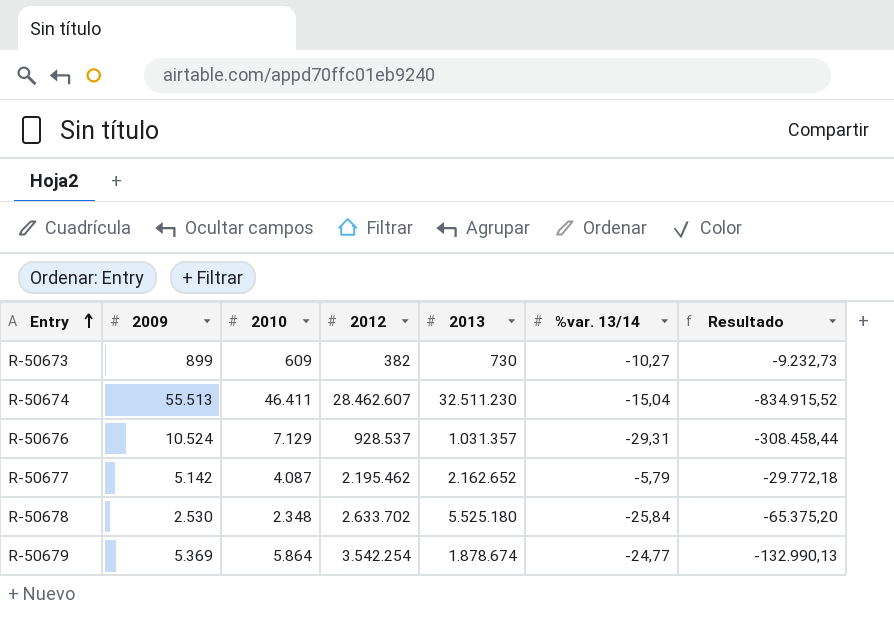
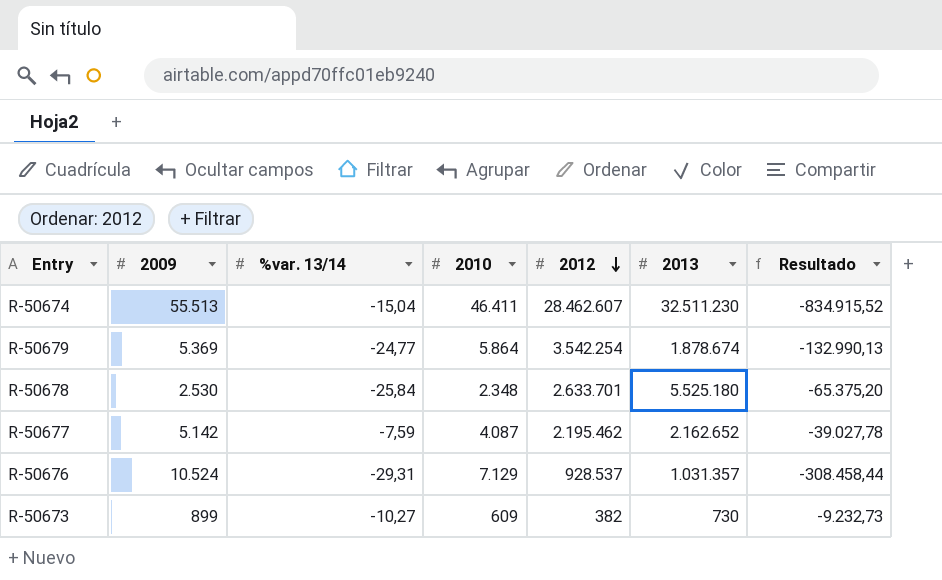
row order: Entry ascending -> 2012 descending
column %var. 13/14 | position: 6 -> 3
R-50678 | 2012: 2.633.702 -> 2.633.701
R-50677 | %var. 13/14: -5,79 -> -7,59
R-50677 | Resultado: -29.772,18 -> -39.027,78

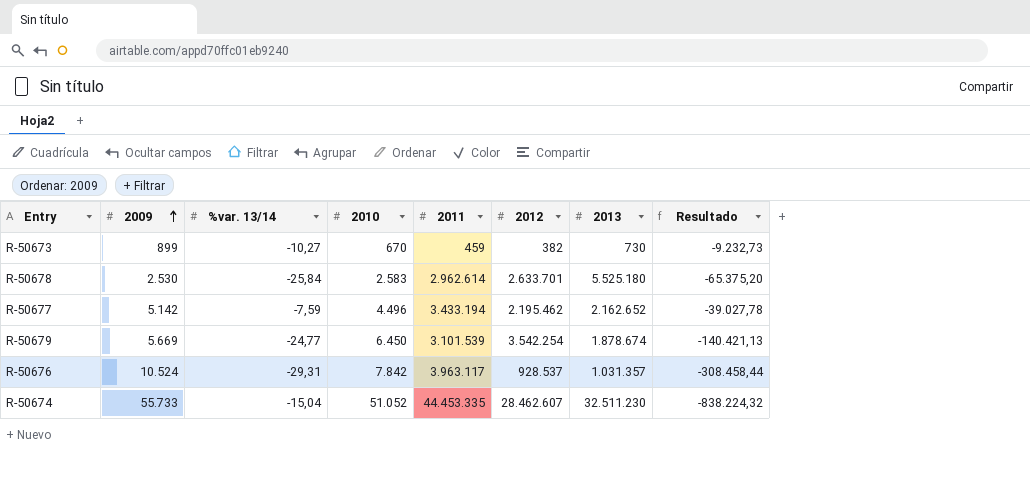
row order: 2012 descending -> 2009 ascending
column 2011 | position: none -> 5
R-50673 | 2010: 609 -> 670
R-50678 | 2010: 2.348 -> 2.583
R-50677 | 2010: 4.087 -> 4.496
R-50679 | 2009: 5.369 -> 5.669
R-50679 | 2010: 5.864 -> 6.450
R-50679 | Resultado: -132.990,13 -> -140.421,13
R-50676 | 2010: 7.129 -> 7.842
R-50674 | 2009: 55.513 -> 55.733
R-50674 | 2010: 46.411 -> 51.052
R-50674 | Resultado: -834.915,52 -> -838.224,32

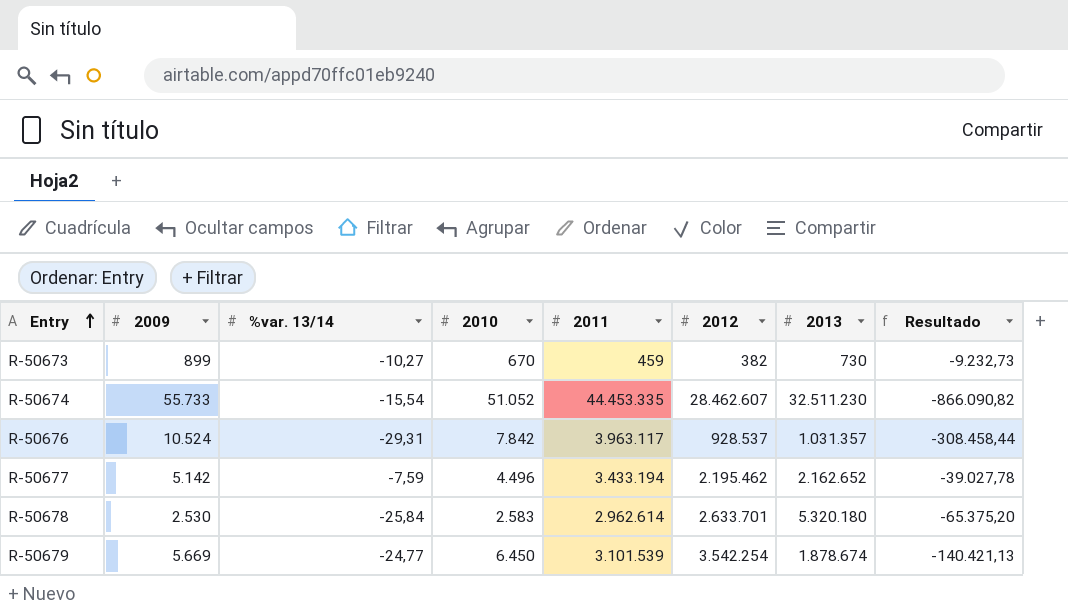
row order: 2009 ascending -> Entry ascending
R-50674 | %var. 13/14: -15,04 -> -15,54
R-50674 | Resultado: -838.224,32 -> -866.090,82
R-50678 | 2013: 5.525.180 -> 5.320.180

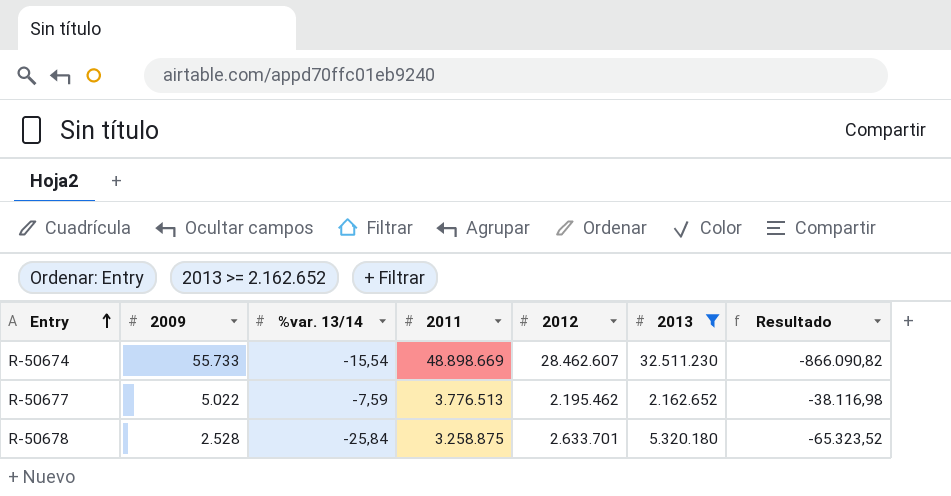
filter: none -> 2013 >= 2.162.652
column 2010 | position: 4 -> none
R-50674 | 2011: 44.453.335 -> 48.898.669
R-50677 | 2009: 5.142 -> 5.022
R-50677 | 2011: 3.433.194 -> 3.776.513
R-50677 | Resultado: -39.027,78 -> -38.116,98
R-50678 | 2009: 2.530 -> 2.528
R-50678 | 2011: 2.962.614 -> 3.258.875
R-50678 | Resultado: -65.375,20 -> -65.323,52

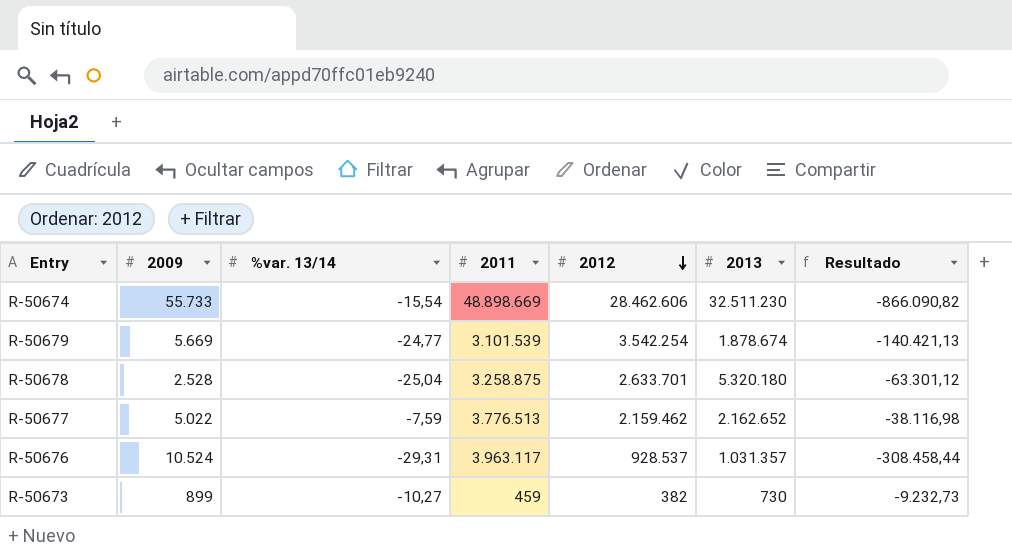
filter: 2013 >= 2.162.652 -> none
row order: Entry ascending -> 2012 descending
R-50674 | 2012: 28.462.607 -> 28.462.606
R-50678 | %var. 13/14: -25,84 -> -25,04
R-50678 | Resultado: -65.323,52 -> -63.301,12
R-50677 | 2012: 2.195.462 -> 2.159.462

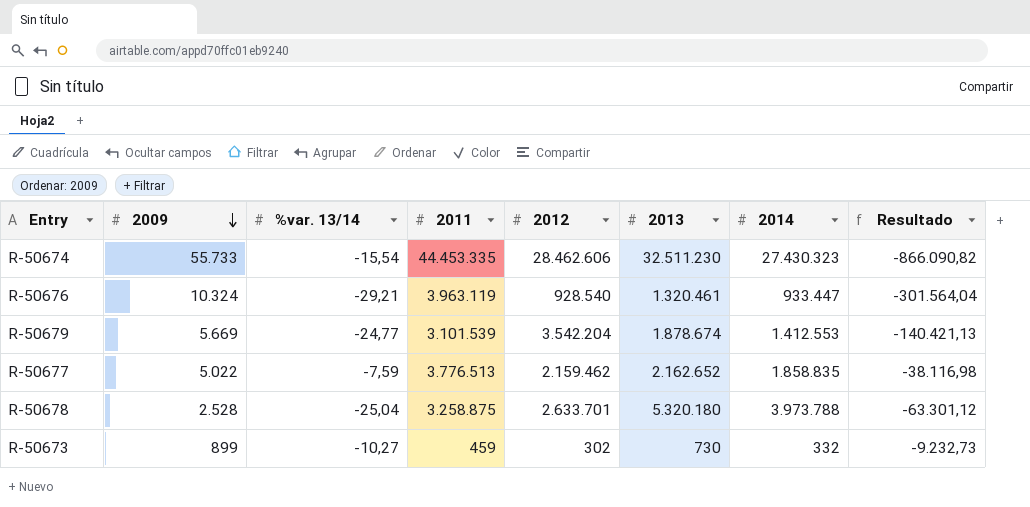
row order: 2012 descending -> 2009 descending
column 2014 | position: none -> 7
R-50674 | 2011: 48.898.669 -> 44.453.335
R-50676 | 2009: 10.524 -> 10.324
R-50676 | %var. 13/14: -29,31 -> -29,21
R-50676 | 2011: 3.963.117 -> 3.963.119
R-50676 | 2012: 928.537 -> 928.540
R-50676 | 2013: 1.031.357 -> 1.320.461
R-50676 | Resultado: -308.458,44 -> -301.564,04
R-50679 | 2012: 3.542.254 -> 3.542.204
R-50673 | 2012: 382 -> 302

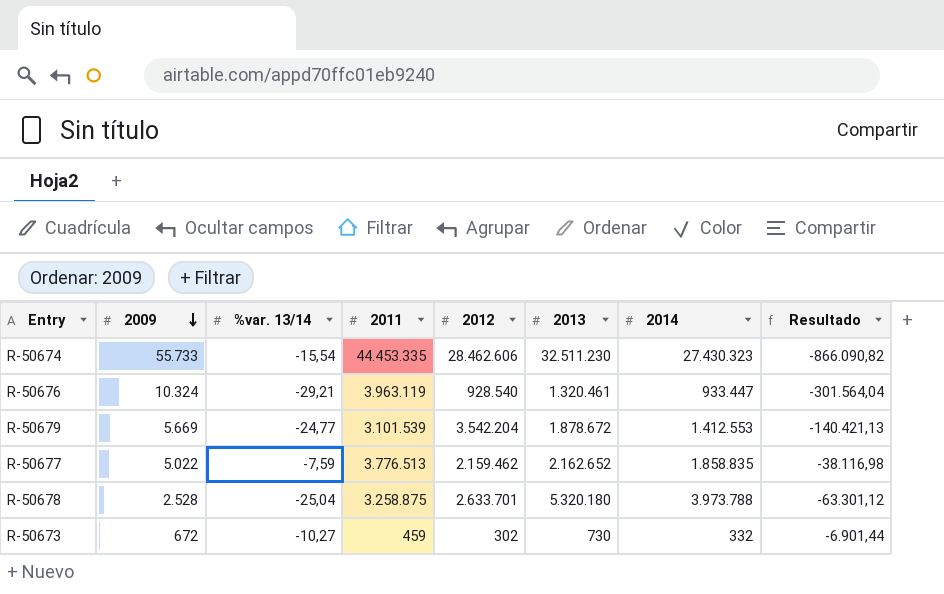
R-50679 | 2013: 1.878.674 -> 1.878.672
R-50673 | 2009: 899 -> 672
R-50673 | Resultado: -9.232,73 -> -6.901,44

